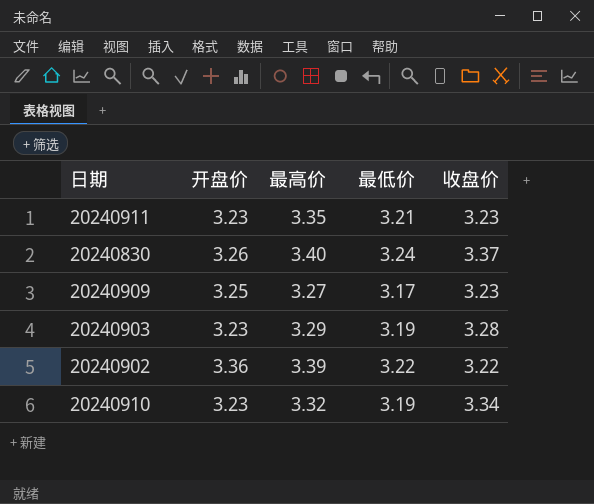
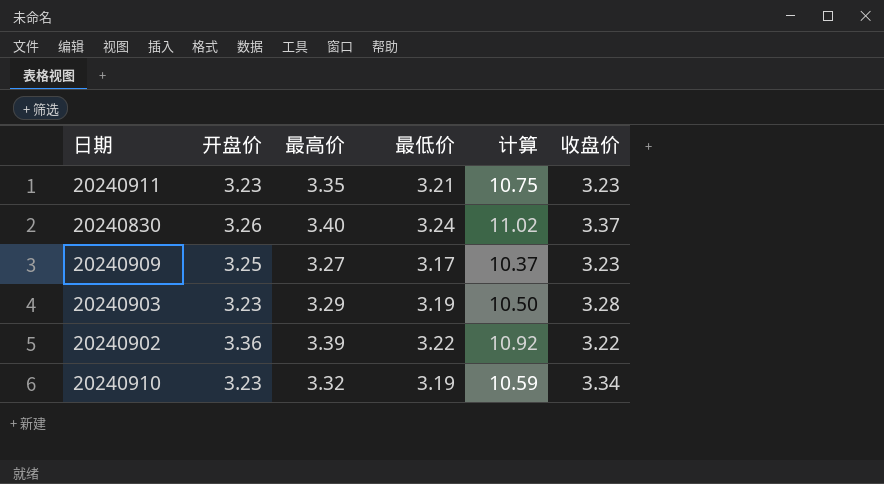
column 计算 | formula: none -> [最高价] * [最低价]

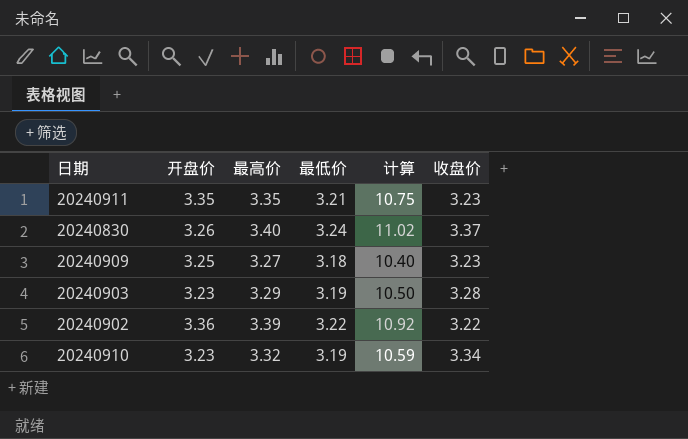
20240911 | 开盘价: 3.23 -> 3.35
20240909 | 最低价: 3.17 -> 3.18
20240909 | 计算: 10.37 -> 10.40

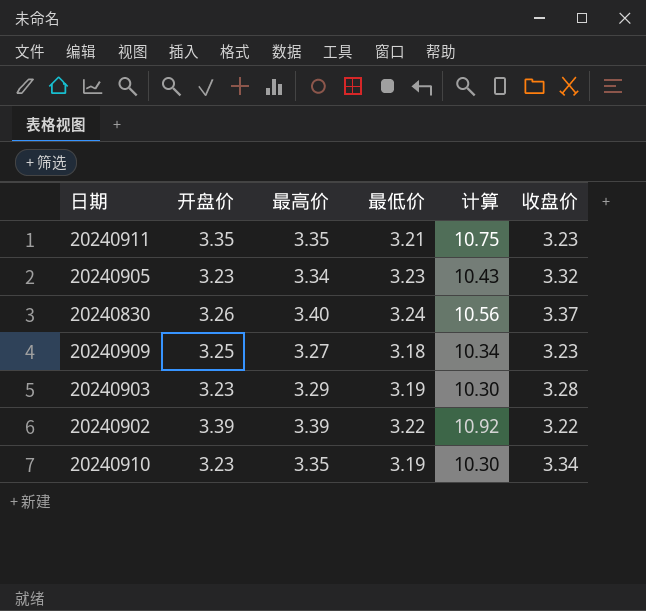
column 计算 | formula: [最高价] * [最低价] -> [开盘价] * [最低价]
row 20240905: none -> 3.23 | 3.34 | 3.23 | 10.43 | 3.32
20240902 | 开盘价: 3.36 -> 3.39
20240910 | 最高价: 3.32 -> 3.35

